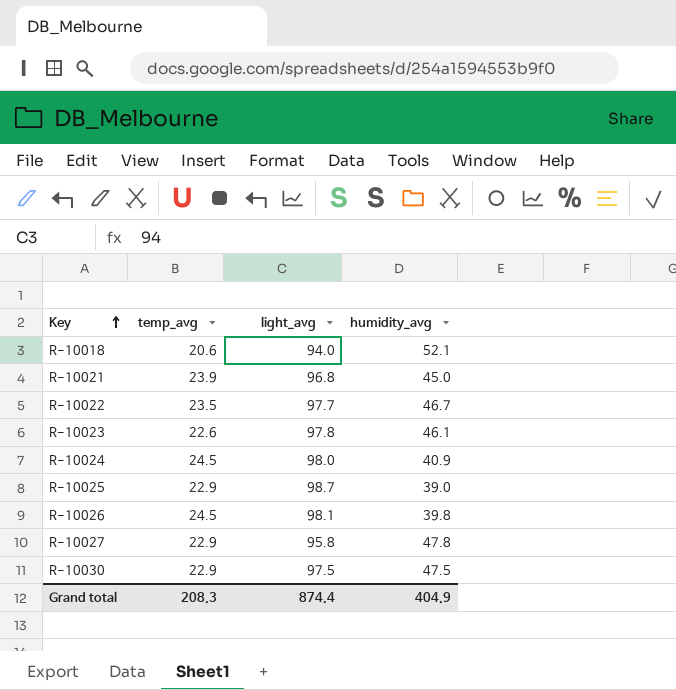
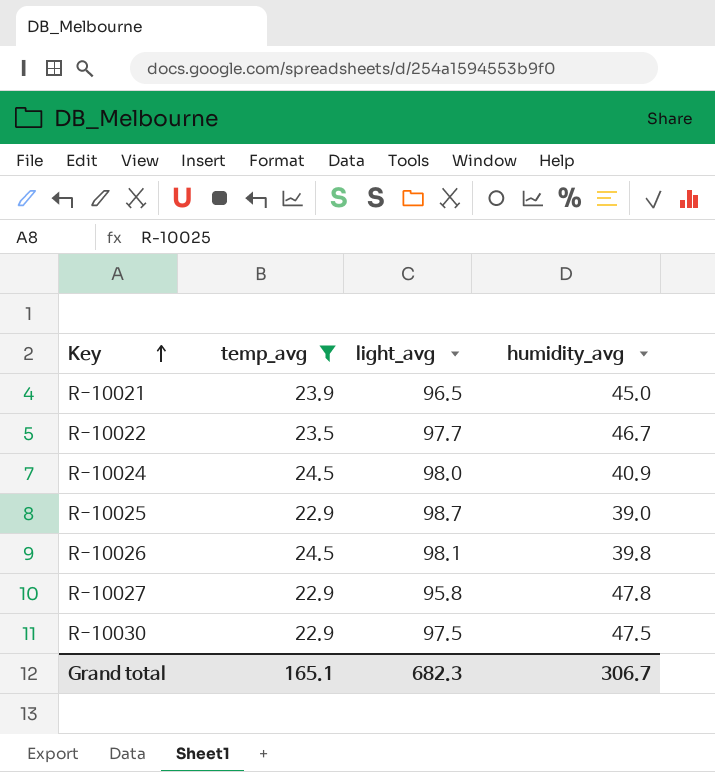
filter: none -> temp_avg >= 22.9
R-10021 | light_avg: 96.8 -> 96.5
Grand total | temp_avg: 208.3 -> 165.1
Grand total | light_avg: 874.4 -> 682.3
Grand total | humidity_avg: 404.9 -> 306.7

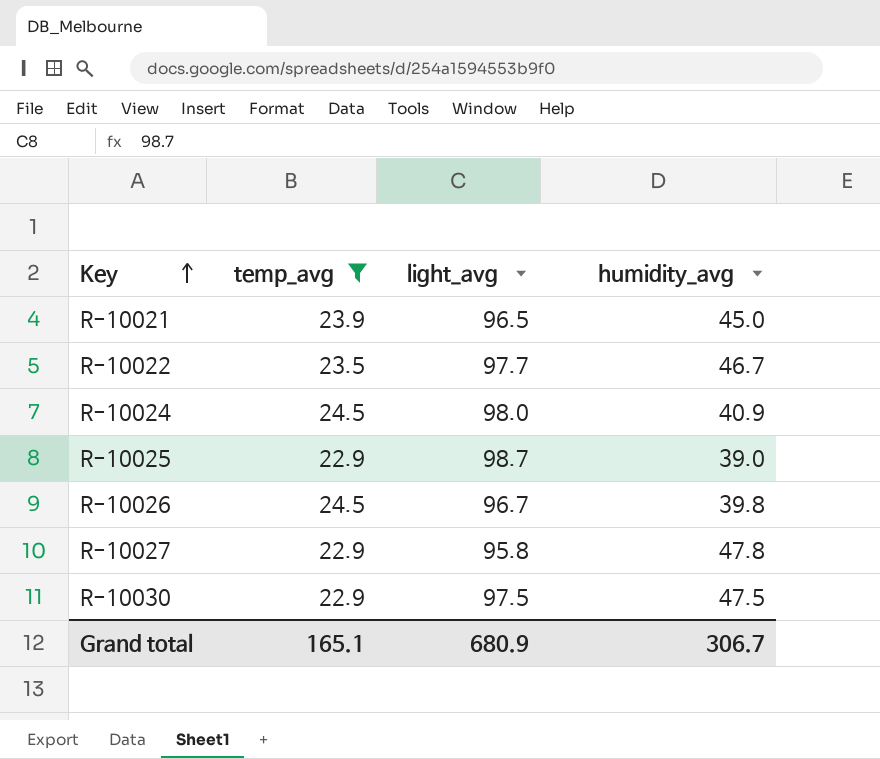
R-10026 | light_avg: 98.1 -> 96.7
Grand total | light_avg: 682.3 -> 680.9

